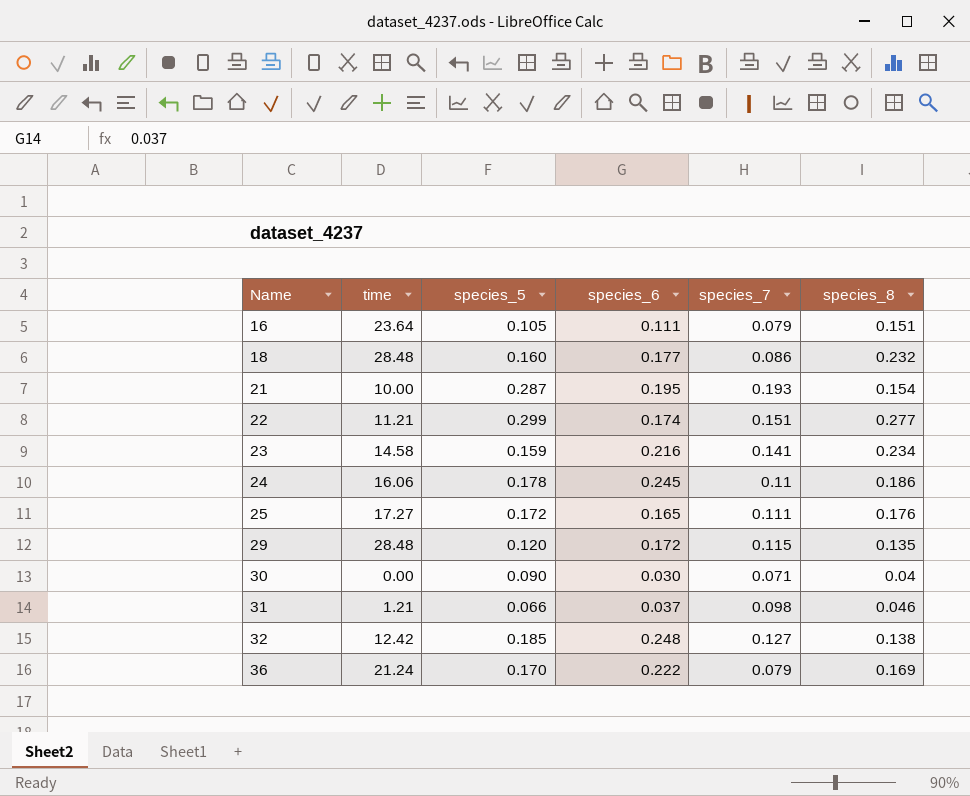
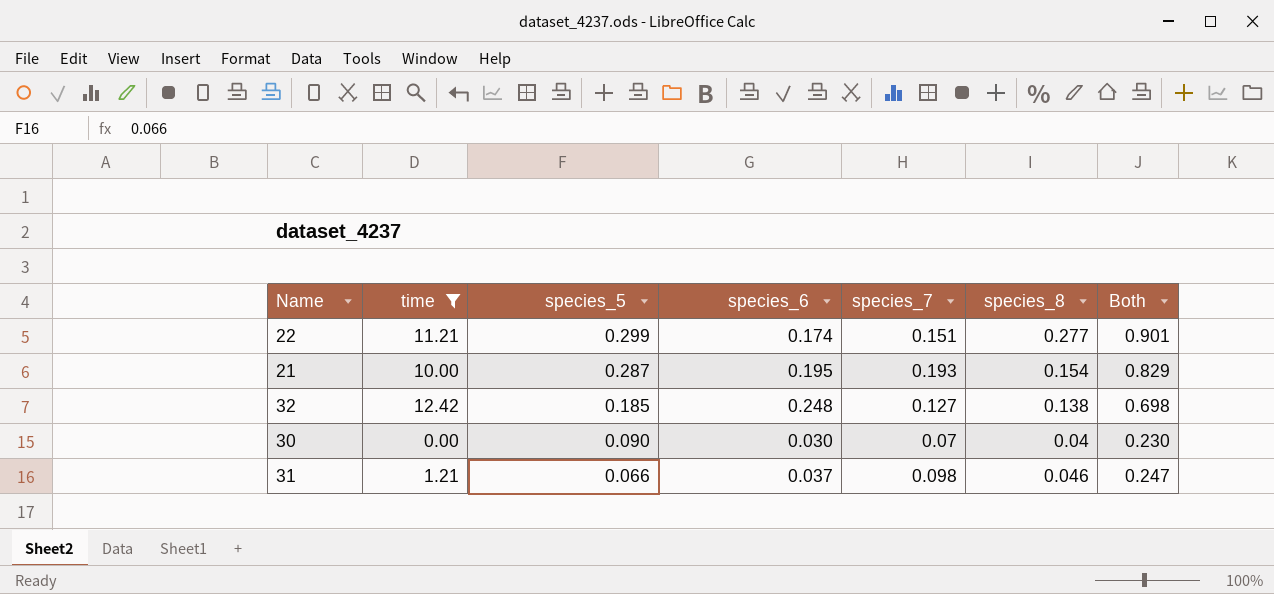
filter: none -> time <= 12.42
row order: Name ascending -> species_5 descending
column Both | formula: none -> [species_5] + [species_6] + [species_7] + [species_8]
30 | species_7: 0.071 -> 0.07

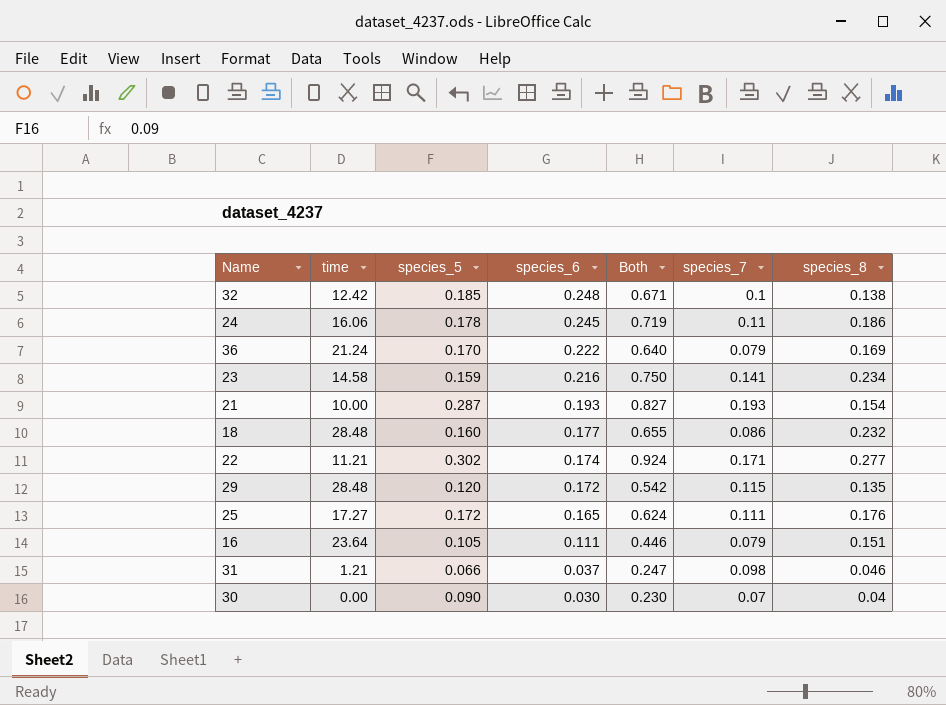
filter: time <= 12.42 -> none
row order: species_5 descending -> species_6 descending
column Both | position: 7 -> 5
32 | Both: 0.698 -> 0.671
32 | species_7: 0.127 -> 0.1
21 | species_6: 0.195 -> 0.193
21 | Both: 0.829 -> 0.827
22 | species_5: 0.299 -> 0.302
22 | Both: 0.901 -> 0.924
22 | species_7: 0.151 -> 0.171

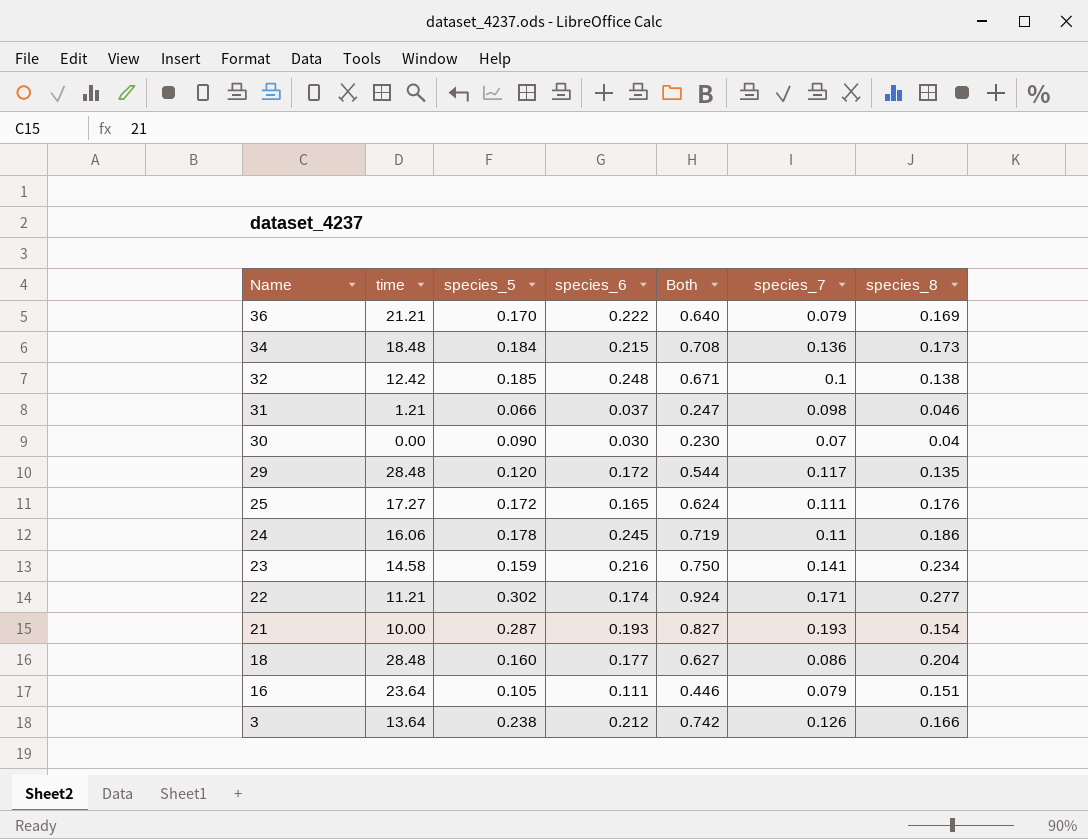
row order: species_6 descending -> Name descending
36 | time: 21.24 -> 21.21
row 34: none -> 18.48 | 0.184 | 0.215 | 0.708 | 0.136 | 0.173
29 | Both: 0.542 -> 0.544
29 | species_7: 0.115 -> 0.117
18 | Both: 0.655 -> 0.627
18 | species_8: 0.232 -> 0.204
row 3: none -> 13.64 | 0.238 | 0.212 | 0.742 | 0.126 | 0.166

